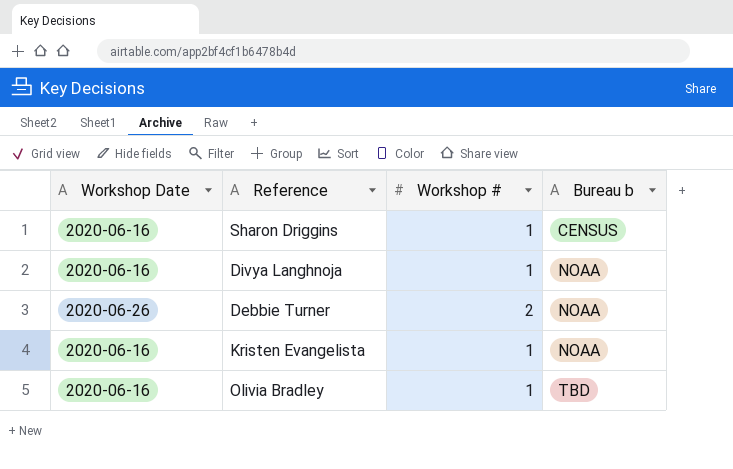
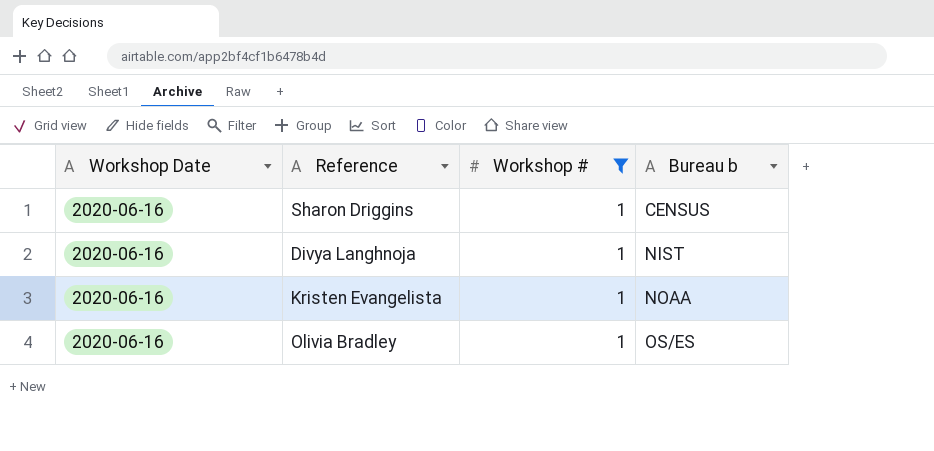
filter: none -> Workshop # = 1
Divya Langhnoja | Bureau b: NOAA -> NIST
Olivia Bradley | Bureau b: TBD -> OS/ES

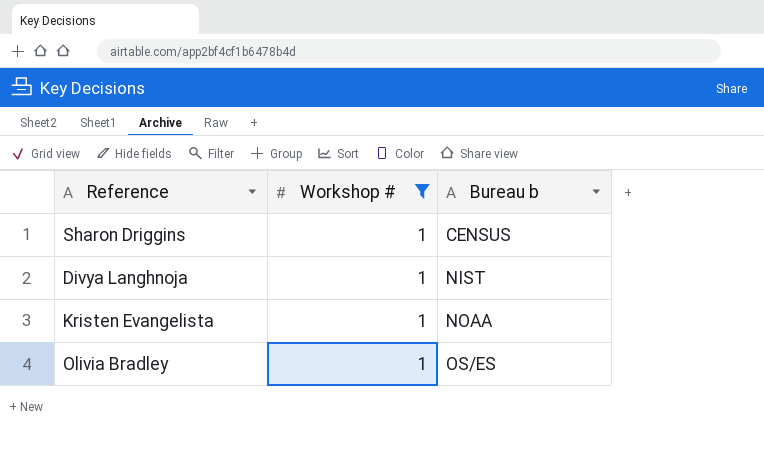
column Workshop Date | position: 1 -> none

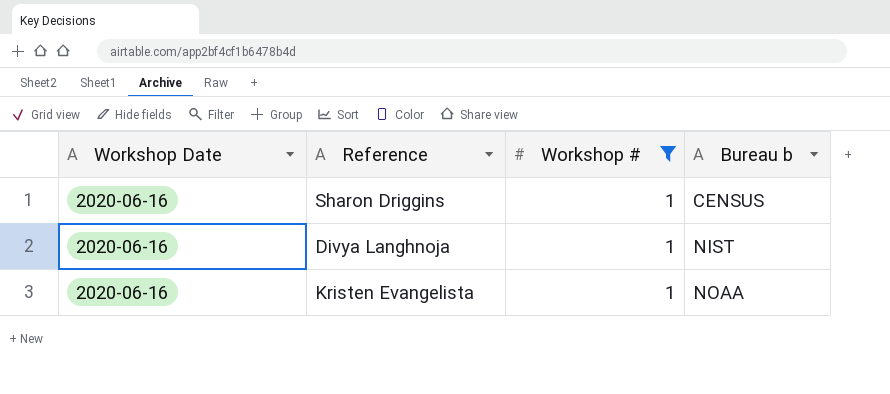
column Workshop Date | position: none -> 1
row Olivia Bradley: 1 | OS/ES -> none

